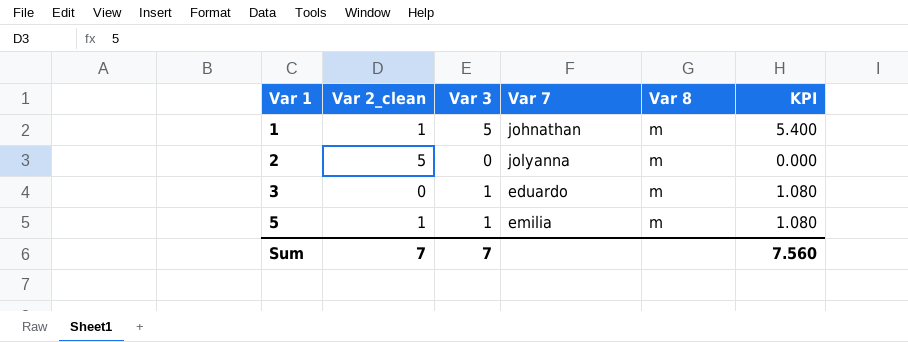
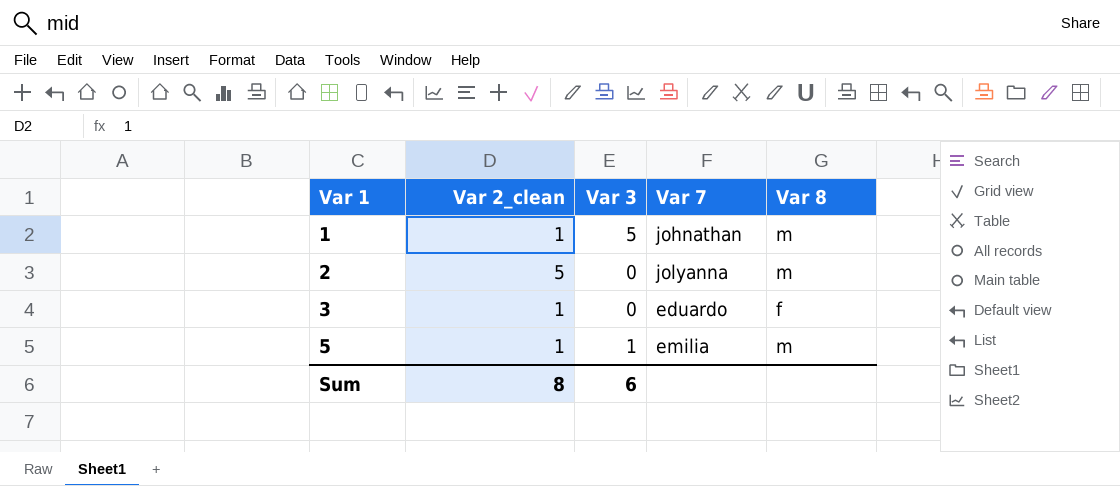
column KPI | formula: [Var 3] * 1.08 -> none
3 | Var 2_clean: 0 -> 1
3 | Var 3: 1 -> 0
3 | Var 8: m -> f
Sum | Var 2_clean: 7 -> 8
Sum | Var 3: 7 -> 6

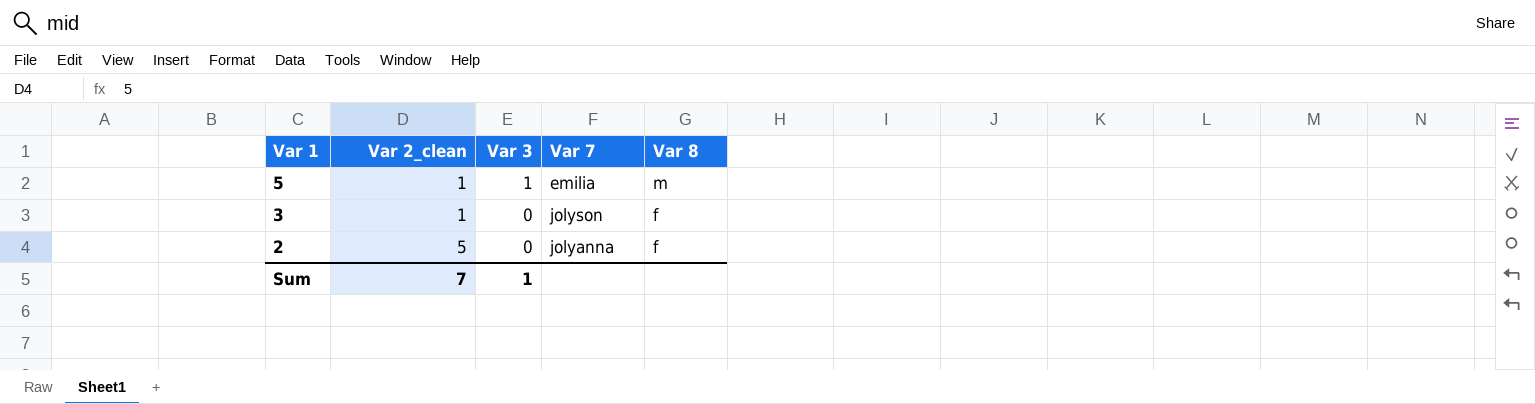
row order: Var 1 ascending -> Var 1 descending
row 1: 1 | 5 | johnathan | m -> none
3 | Var 7: eduardo -> jolyson
2 | Var 8: m -> f
Sum | Var 2_clean: 8 -> 7
Sum | Var 3: 6 -> 1

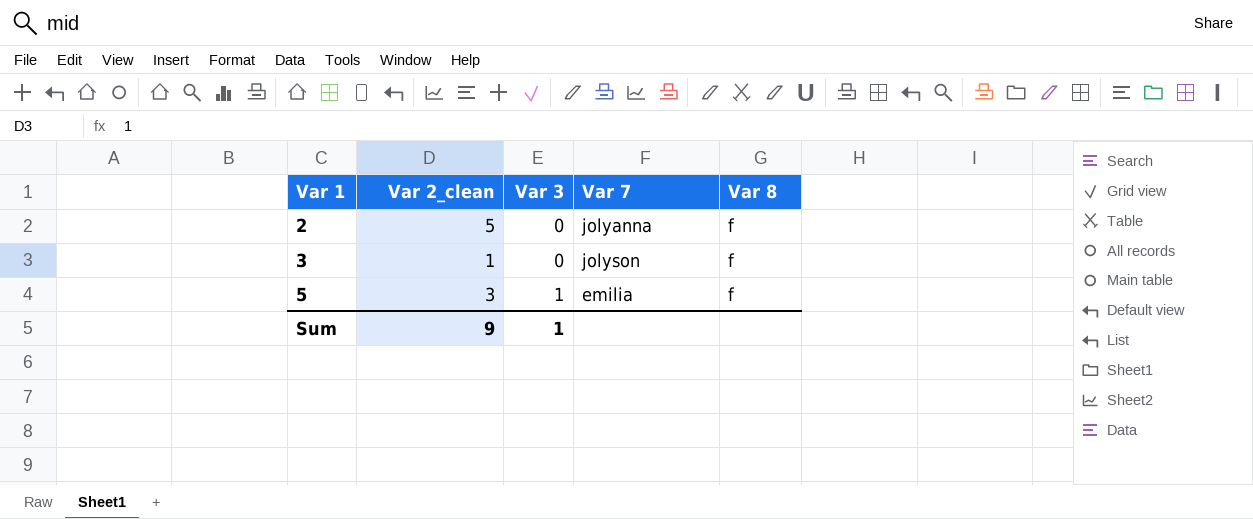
row order: Var 1 descending -> Var 1 ascending
5 | Var 2_clean: 1 -> 3
5 | Var 8: m -> f
Sum | Var 2_clean: 7 -> 9

